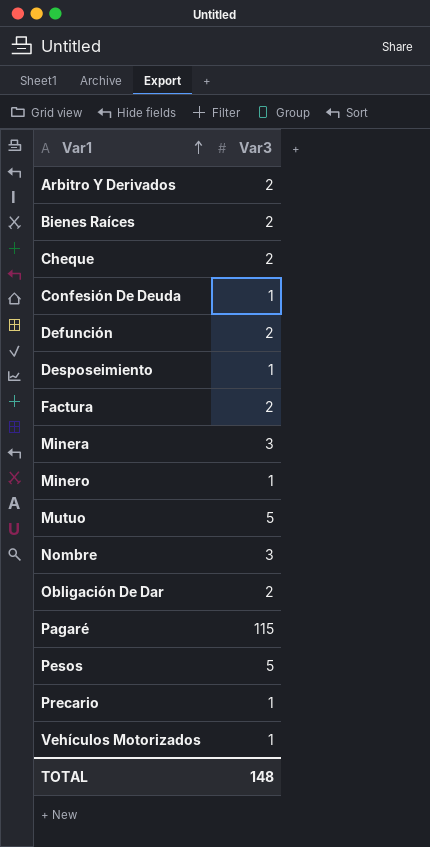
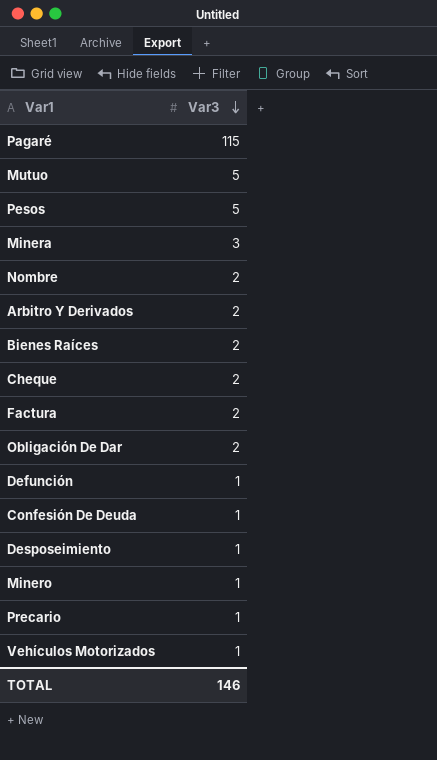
row order: Var1 ascending -> Var3 descending
Nombre | Var3: 3 -> 2
Defunción | Var3: 2 -> 1
TOTAL | Var3: 148 -> 146

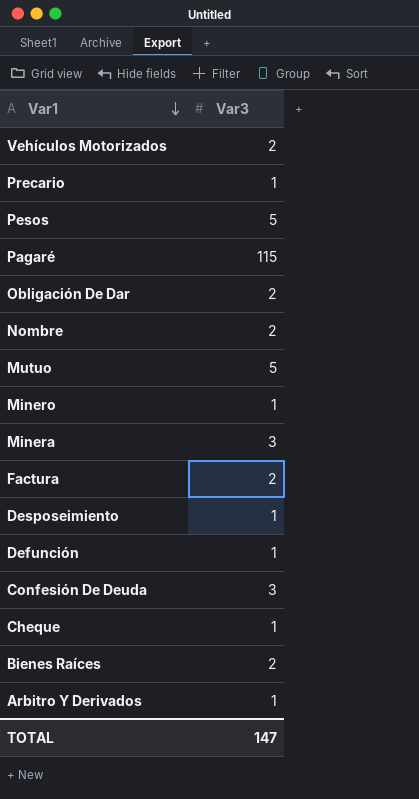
row order: Var3 descending -> Var1 descending
Vehículos Motorizados | Var3: 1 -> 2
Confesión De Deuda | Var3: 1 -> 3
Cheque | Var3: 2 -> 1
Arbitro Y Derivados | Var3: 2 -> 1
TOTAL | Var3: 146 -> 147

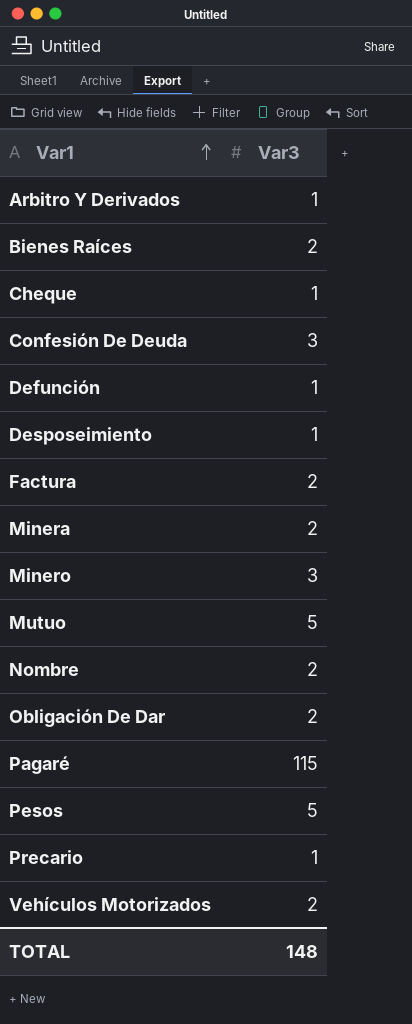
row order: Var1 descending -> Var1 ascending
Minera | Var3: 3 -> 2
Minero | Var3: 1 -> 3
TOTAL | Var3: 147 -> 148

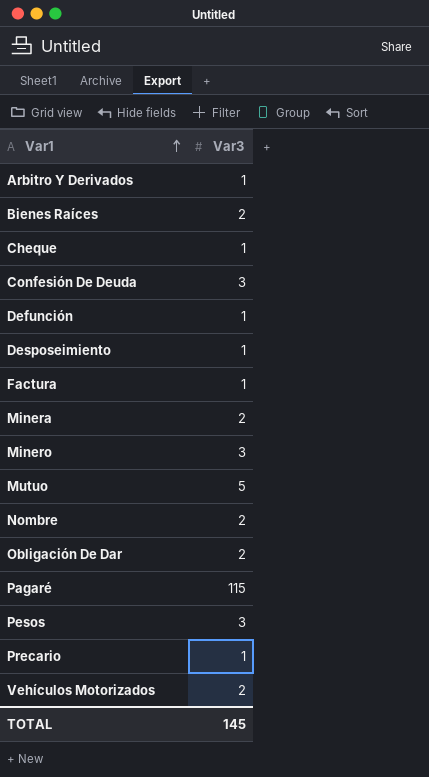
Factura | Var3: 2 -> 1
Pesos | Var3: 5 -> 3
TOTAL | Var3: 148 -> 145

